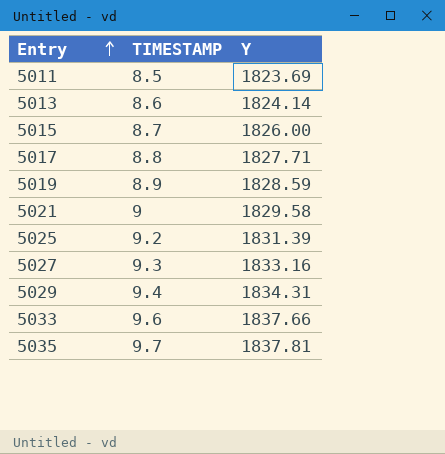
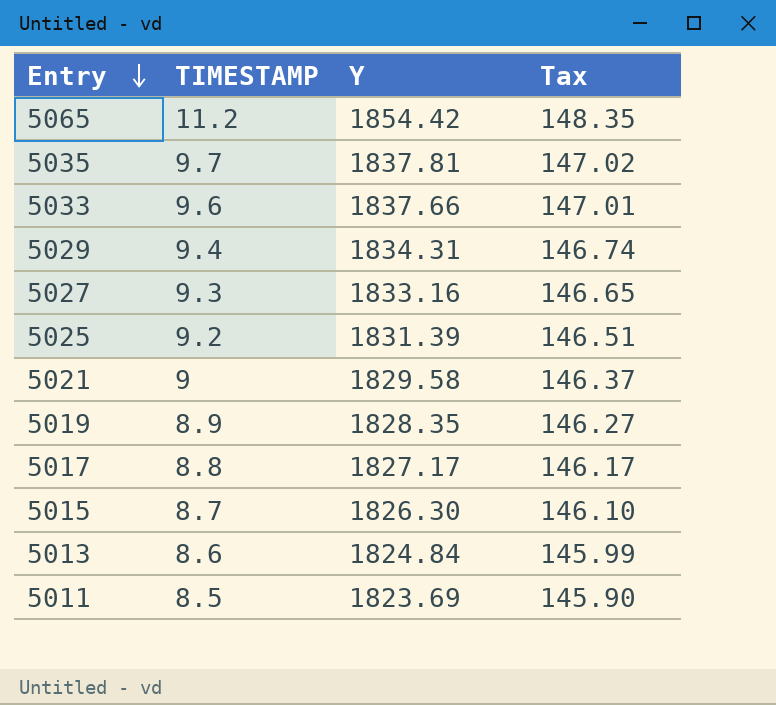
row order: Entry ascending -> Entry descending
column Tax | formula: none -> [Y] * 0.08
row 5065: none -> 11.2 | 1854.42 | 148.35
5019 | Y: 1828.59 -> 1828.35
5017 | Y: 1827.71 -> 1827.17
5015 | Y: 1826.00 -> 1826.30
5013 | Y: 1824.14 -> 1824.84

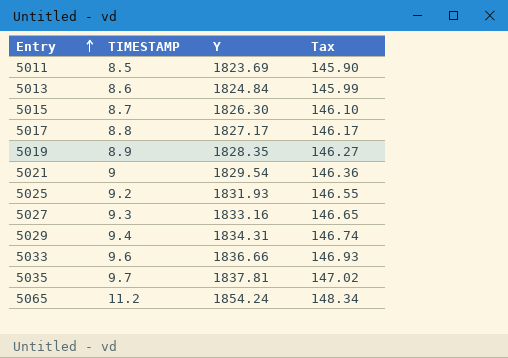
row order: Entry descending -> Entry ascending
5021 | Y: 1829.58 -> 1829.54
5021 | Tax: 146.37 -> 146.36
5025 | Y: 1831.39 -> 1831.93
5025 | Tax: 146.51 -> 146.55
5033 | Y: 1837.66 -> 1836.66
5033 | Tax: 147.01 -> 146.93
5065 | Y: 1854.42 -> 1854.24
5065 | Tax: 148.35 -> 148.34

